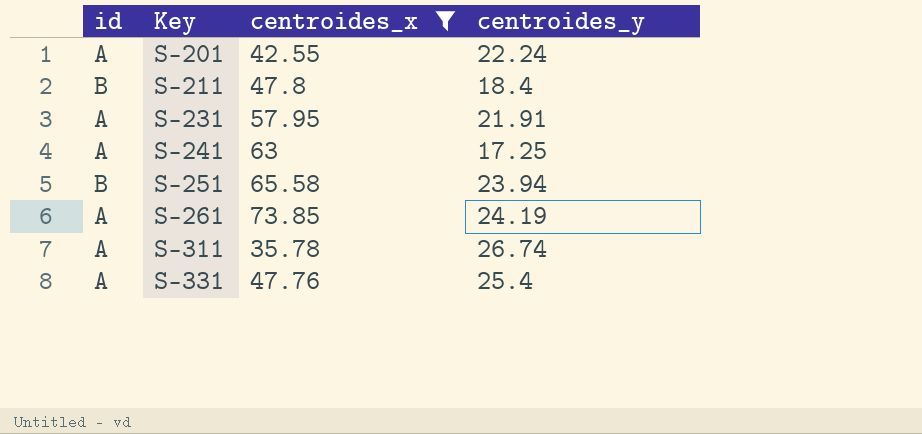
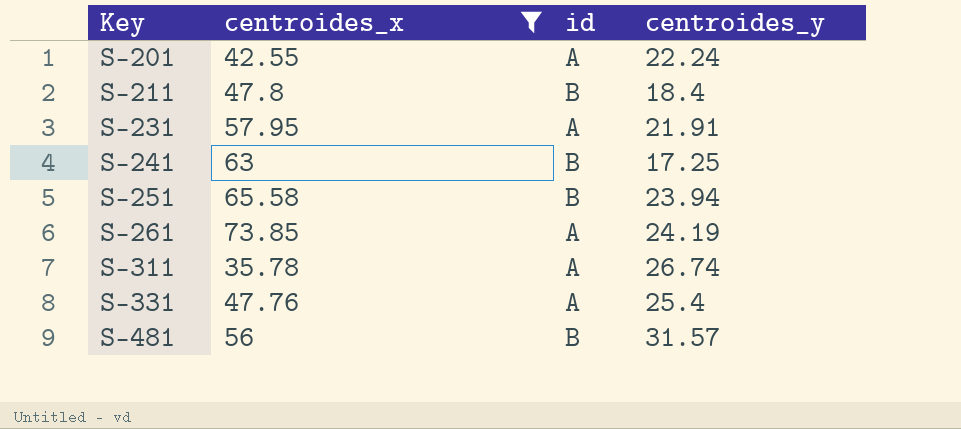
column id | position: 1 -> 3
S-241 | id: A -> B
row S-481: none -> 56 | B | 31.57

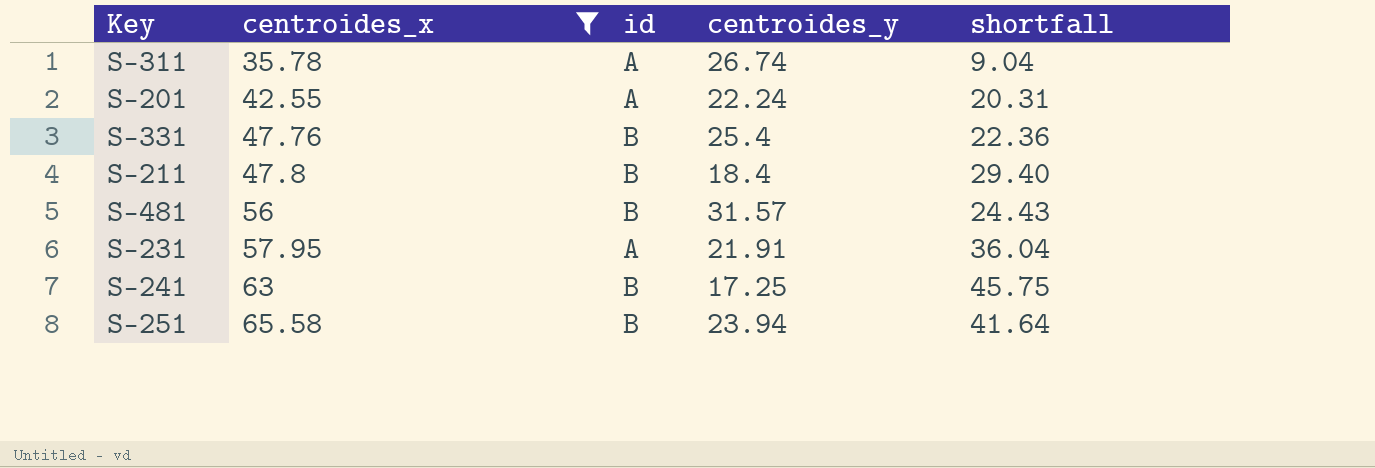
row order: Key ascending -> centroides_x ascending
column shortfall | formula: none -> [centroides_x] - [centroides_y]
row S-261: 73.85 | A | 24.19 -> none
S-331 | id: A -> B

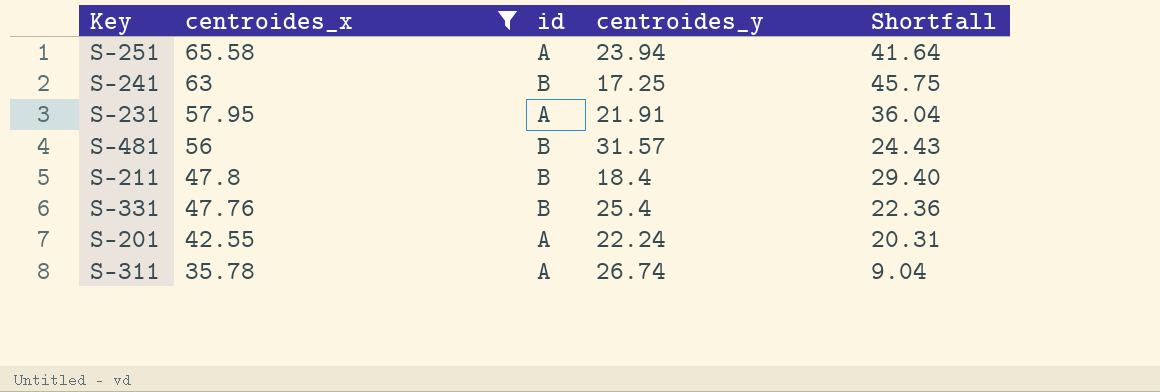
row order: centroides_x ascending -> centroides_x descending
column name: shortfall -> Shortfall
S-251 | id: B -> A

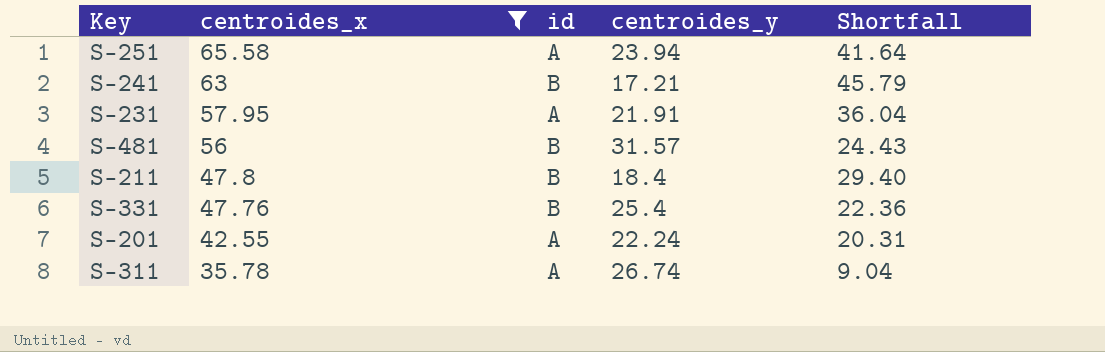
S-241 | centroides_y: 17.25 -> 17.21
S-241 | Shortfall: 45.75 -> 45.79

